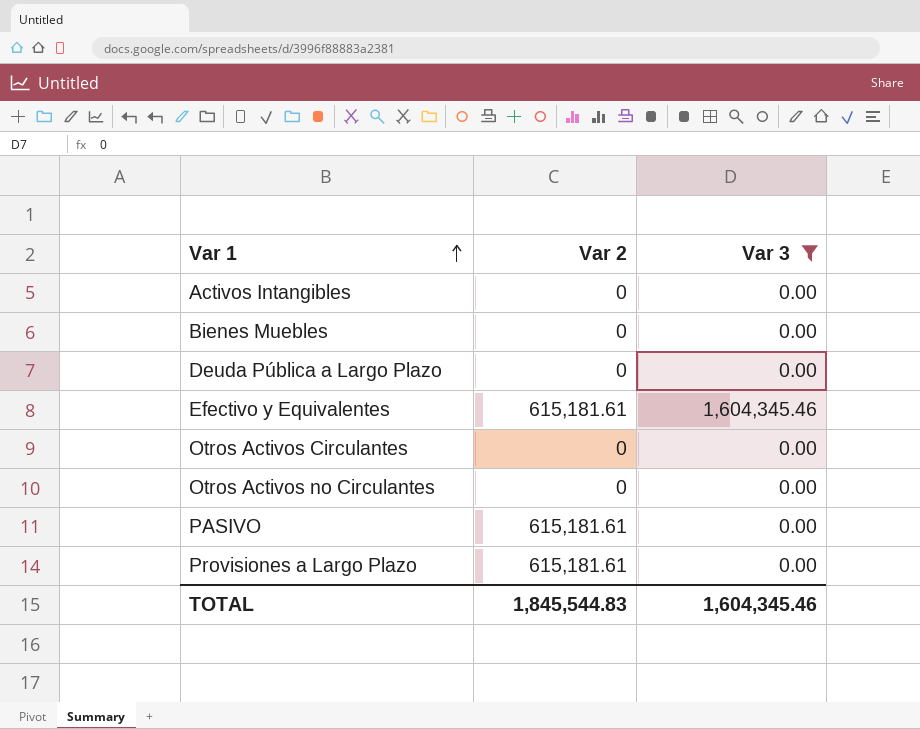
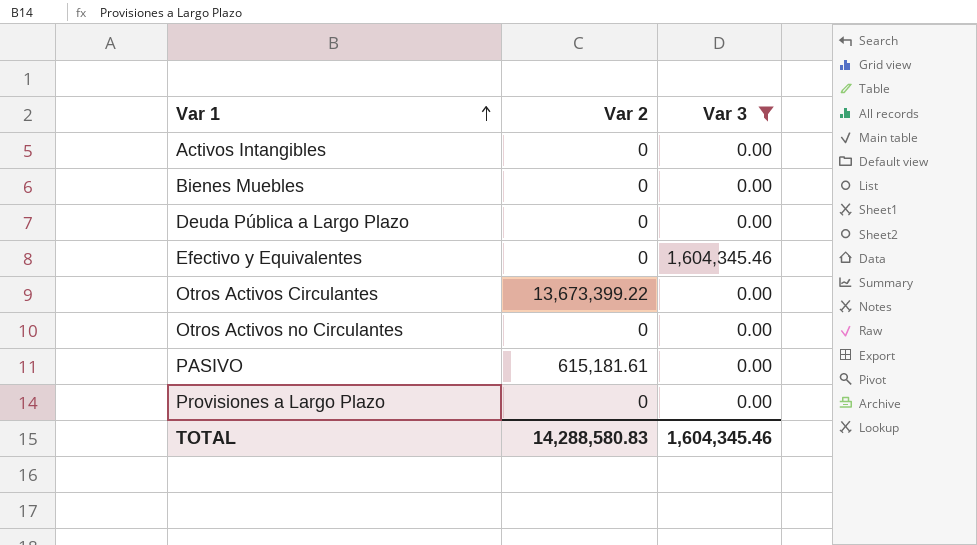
Efectivo y Equivalentes | Var 2: 615,181.61 -> 0
Otros Activos Circulantes | Var 2: 0 -> 13,673,399.22
Provisiones a Largo Plazo | Var 2: 615,181.61 -> 0
TOTAL | Var 2: 1,845,544.83 -> 14,288,580.83

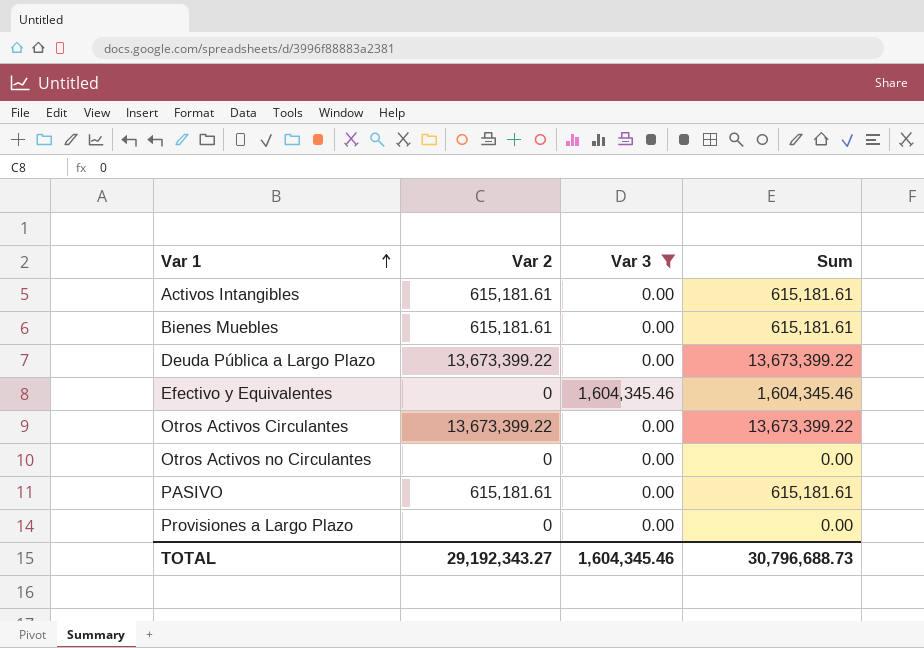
column Sum | formula: none -> [Var 2] + [Var 3]
Activos Intangibles | Var 2: 0 -> 615,181.61
Bienes Muebles | Var 2: 0 -> 615,181.61
Deuda Pública a Largo Plazo | Var 2: 0 -> 13,673,399.22
TOTAL | Var 2: 14,288,580.83 -> 29,192,343.27

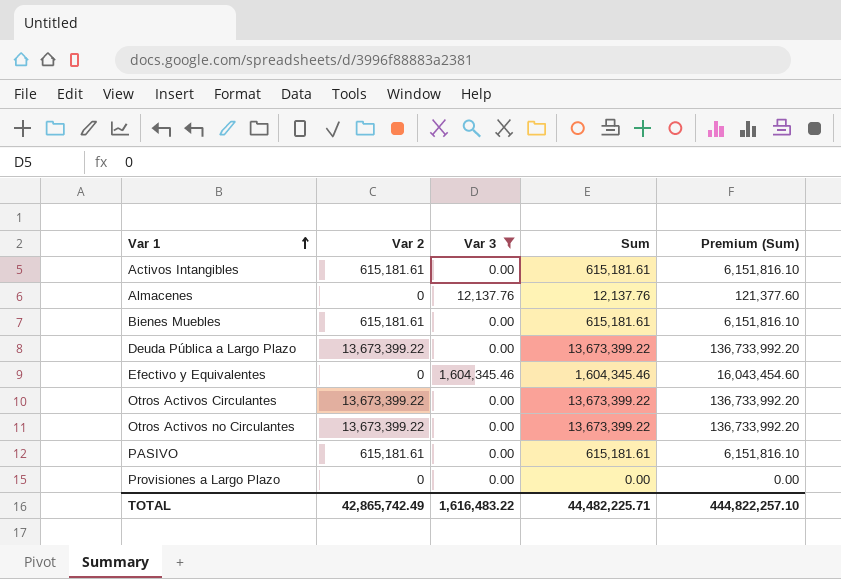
column Premium (Sum) | formula: none -> [Sum] * 10
row Almacenes: none -> 0 | 12,137.76 | 12,137.76 | 121,377.60
Otros Activos no Circulantes | Var 2: 0 -> 13,673,399.22
Otros Activos no Circulantes | Sum: 0.00 -> 13,673,399.22
TOTAL | Var 2: 29,192,343.27 -> 42,865,742.49
TOTAL | Var 3: 1,604,345.46 -> 1,616,483.22
TOTAL | Sum: 30,796,688.73 -> 44,482,225.71

